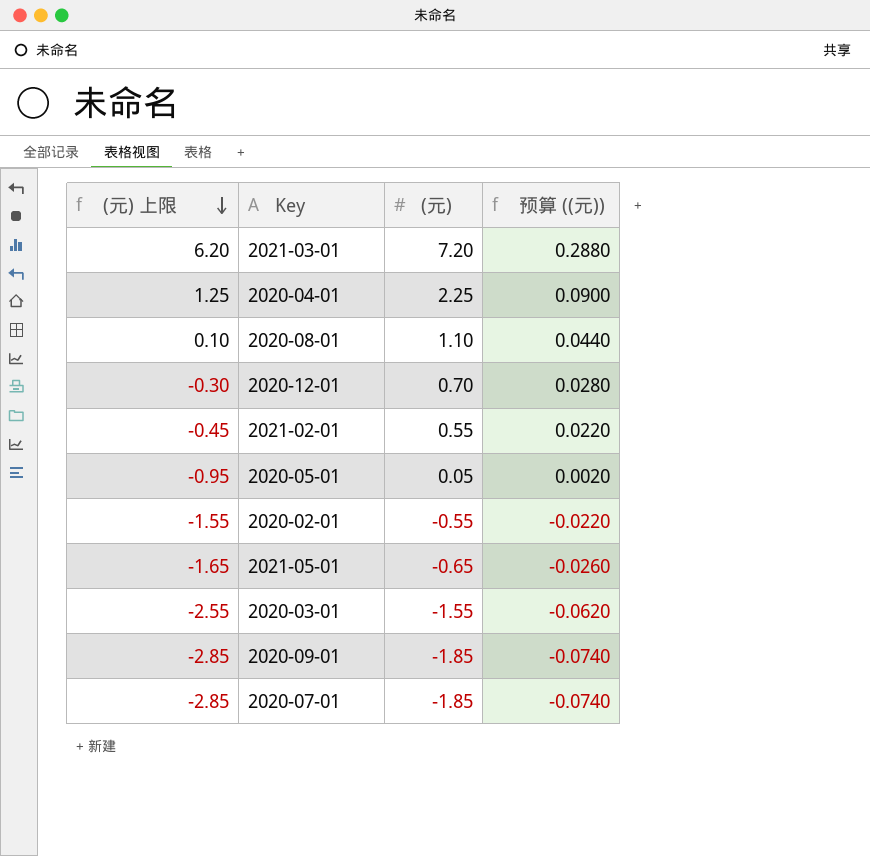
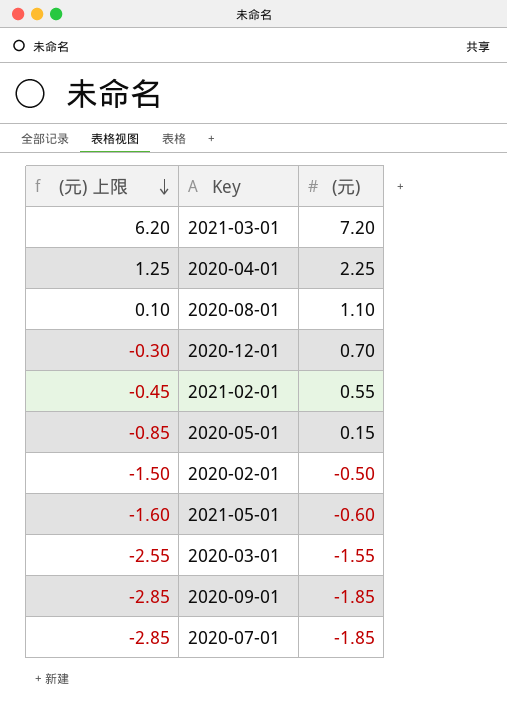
column 预算 ((元)) | formula: [(元)] * 0.04 -> none
2020-05-01 | (元) 上限: -0.95 -> -0.85
2020-05-01 | (元): 0.05 -> 0.15
2020-02-01 | (元) 上限: -1.55 -> -1.50
2020-02-01 | (元): -0.55 -> -0.50
2021-05-01 | (元) 上限: -1.65 -> -1.60
2021-05-01 | (元): -0.65 -> -0.60

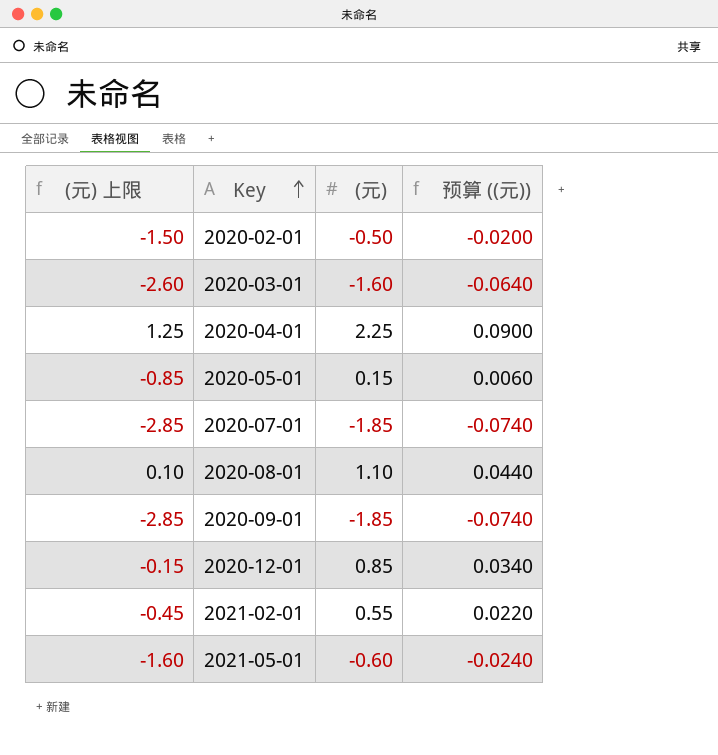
row order: (元) 上限 descending -> Key ascending
column 预算 ((元)) | formula: none -> [(元)] * 0.04
row 2021-03-01: 6.20 | 7.20 -> none
2020-03-01 | (元) 上限: -2.55 -> -2.60
2020-03-01 | (元): -1.55 -> -1.60
2020-12-01 | (元) 上限: -0.30 -> -0.15
2020-12-01 | (元): 0.70 -> 0.85

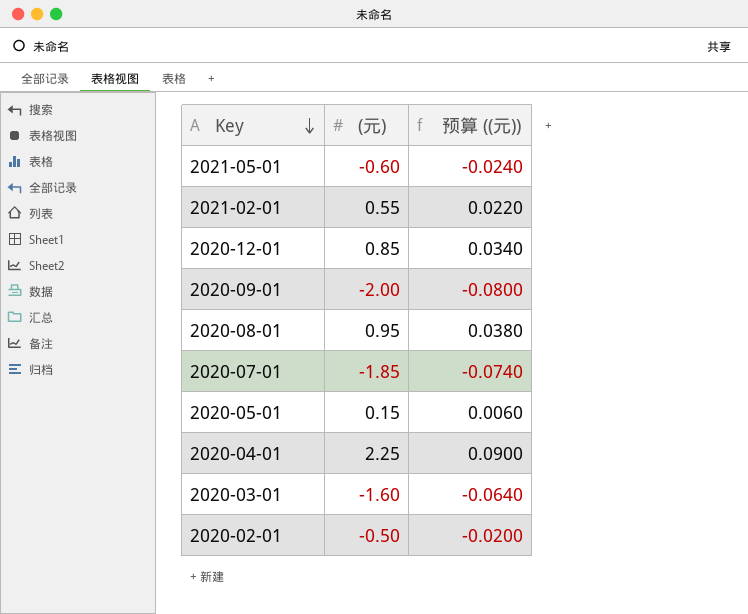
row order: Key ascending -> Key descending
column (元) 上限 | formula: [(元)] - 1 -> none
2020-09-01 | (元): -1.85 -> -2.00
2020-09-01 | 预算 ((元)): -0.0740 -> -0.0800
2020-08-01 | (元): 1.10 -> 0.95
2020-08-01 | 预算 ((元)): 0.0440 -> 0.0380

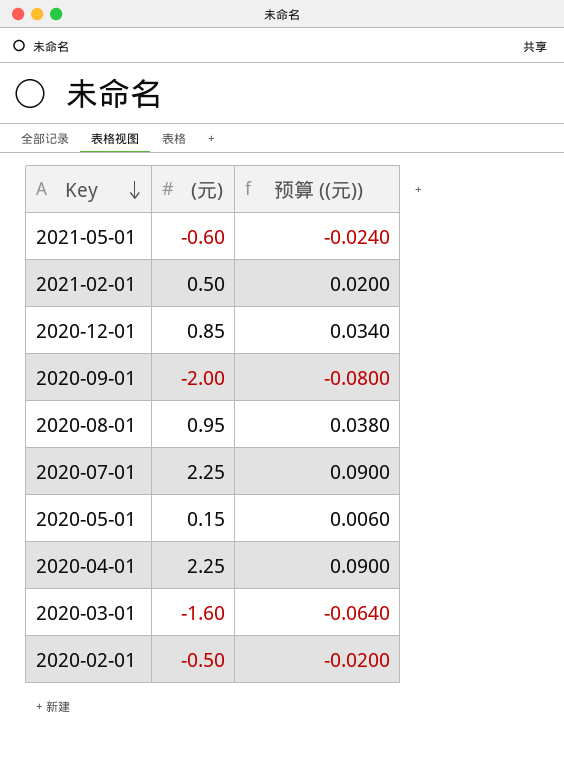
2021-02-01 | (元): 0.55 -> 0.50
2021-02-01 | 预算 ((元)): 0.0220 -> 0.0200
2020-07-01 | (元): -1.85 -> 2.25
2020-07-01 | 预算 ((元)): -0.0740 -> 0.0900

